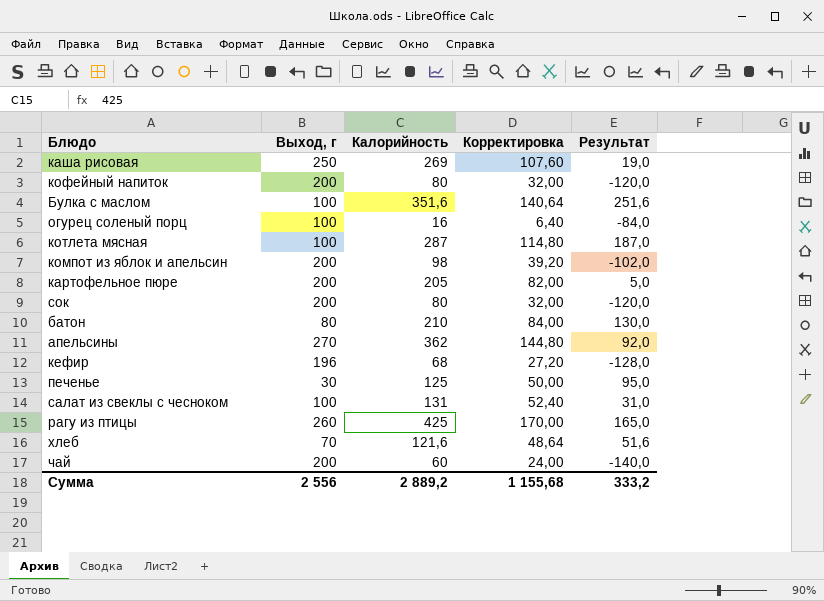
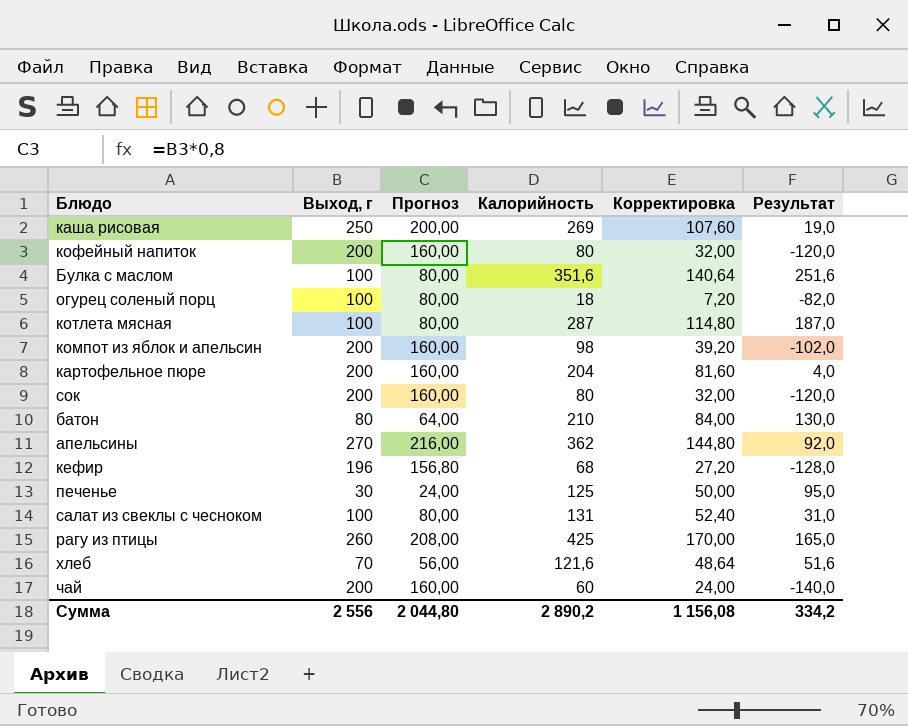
column Прогноз | formula: none -> [Выход, г] * 0,8
огурец соленый порц | Калорийность: 16 -> 18
огурец соленый порц | Корректировка: 6,40 -> 7,20
огурец соленый порц | Результат: -84,0 -> -82,0
картофельное пюре | Калорийность: 205 -> 204
картофельное пюре | Корректировка: 82,00 -> 81,60
картофельное пюре | Результат: 5,0 -> 4,0
Сумма | Калорийность: 2 889,2 -> 2 890,2
Сумма | Корректировка: 1 155,68 -> 1 156,08
Сумма | Результат: 333,2 -> 334,2

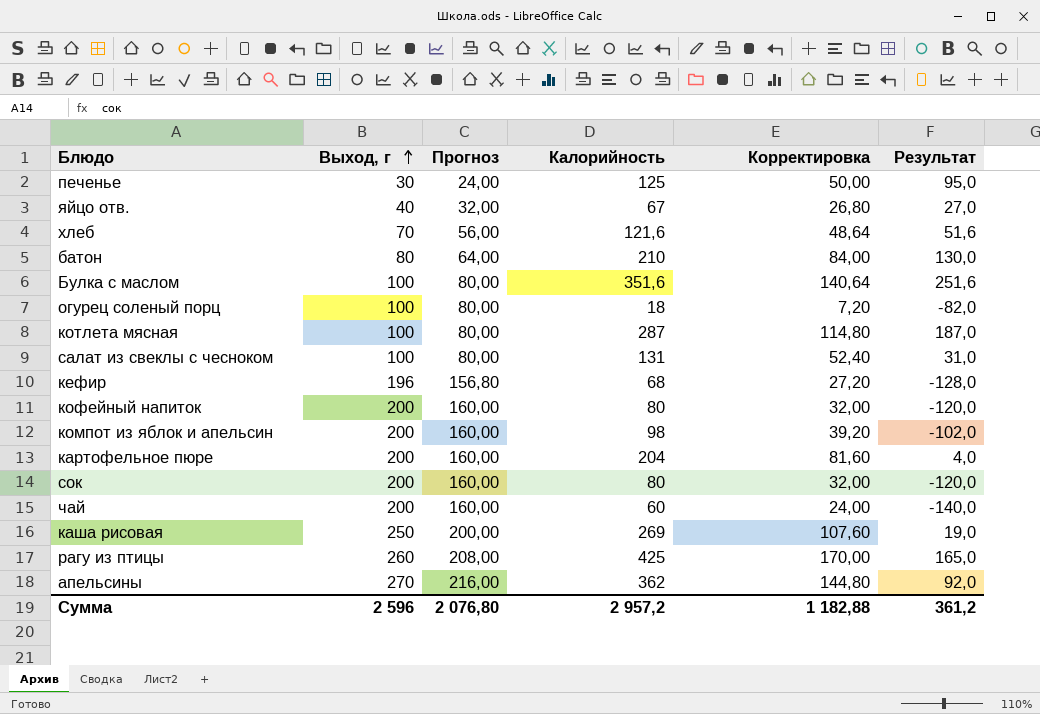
row order: none -> Выход, г ascending
row яйцо отв.: none -> 40 | 32,00 | 67 | 26,80 | 27,0
Сумма | Выход, г: 2 556 -> 2 596
Сумма | Прогноз: 2 044,80 -> 2 076,80
Сумма | Калорийность: 2 890,2 -> 2 957,2
Сумма | Корректировка: 1 156,08 -> 1 182,88
Сумма | Результат: 334,2 -> 361,2

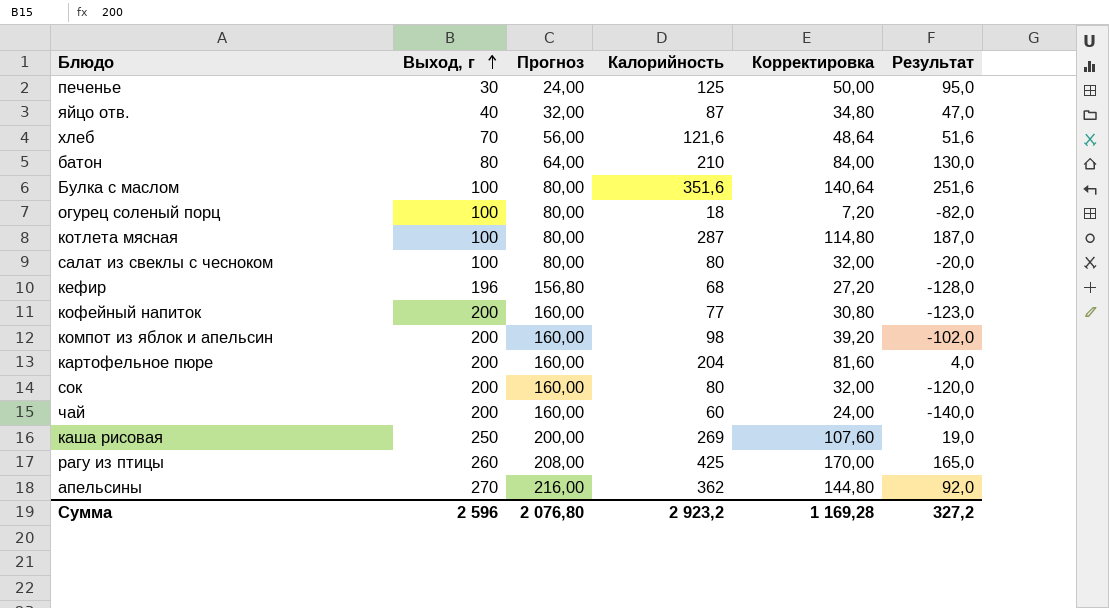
яйцо отв. | Калорийность: 67 -> 87
яйцо отв. | Корректировка: 26,80 -> 34,80
яйцо отв. | Результат: 27,0 -> 47,0
салат из свеклы с чесноком | Калорийность: 131 -> 80
салат из свеклы с чесноком | Корректировка: 52,40 -> 32,00
салат из свеклы с чесноком | Результат: 31,0 -> -20,0
кофейный напиток | Калорийность: 80 -> 77
кофейный напиток | Корректировка: 32,00 -> 30,80
кофейный напиток | Результат: -120,0 -> -123,0
Сумма | Калорийность: 2 957,2 -> 2 923,2
Сумма | Корректировка: 1 182,88 -> 1 169,28
Сумма | Результат: 361,2 -> 327,2

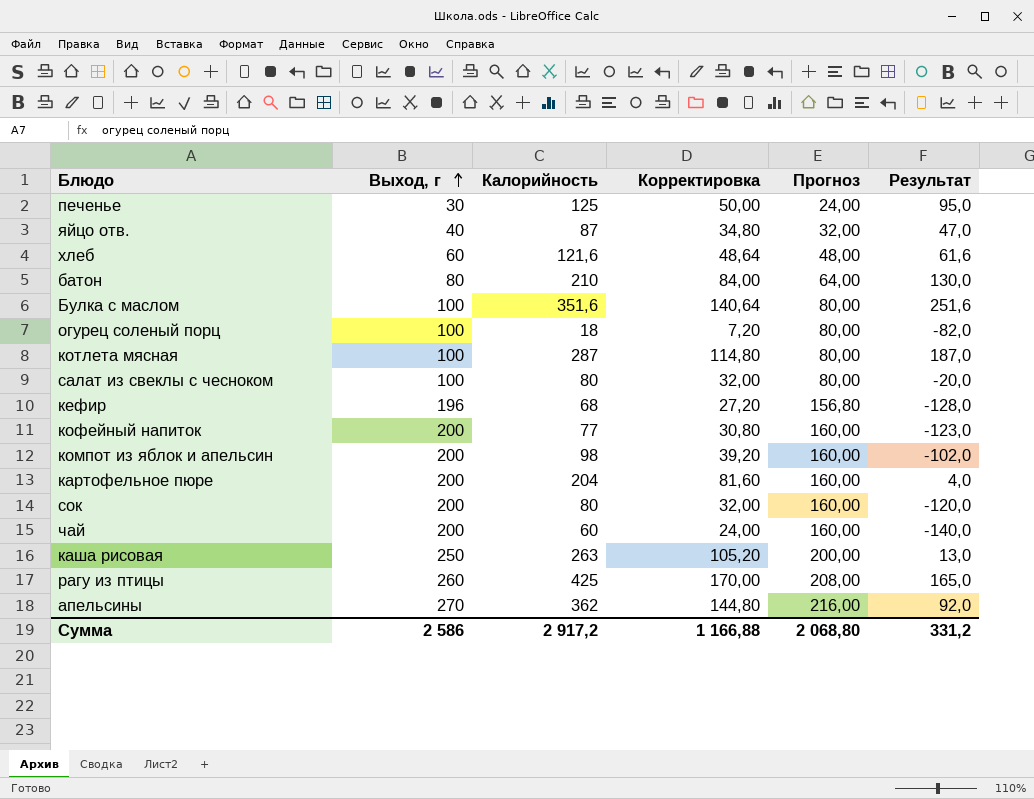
column Прогноз | position: 3 -> 5
хлеб | Выход, г: 70 -> 60
хлеб | Прогноз: 56,00 -> 48,00
хлеб | Результат: 51,6 -> 61,6
каша рисовая | Калорийность: 269 -> 263
каша рисовая | Корректировка: 107,60 -> 105,20
каша рисовая | Результат: 19,0 -> 13,0
Сумма | Выход, г: 2 596 -> 2 586
Сумма | Калорийность: 2 923,2 -> 2 917,2
Сумма | Корректировка: 1 169,28 -> 1 166,88
Сумма | Прогноз: 2 076,80 -> 2 068,80
Сумма | Результат: 327,2 -> 331,2

